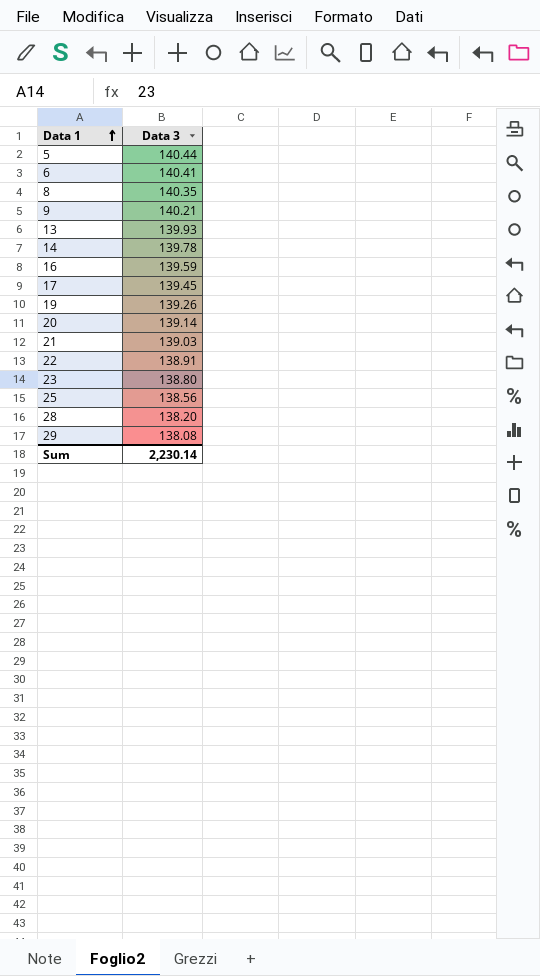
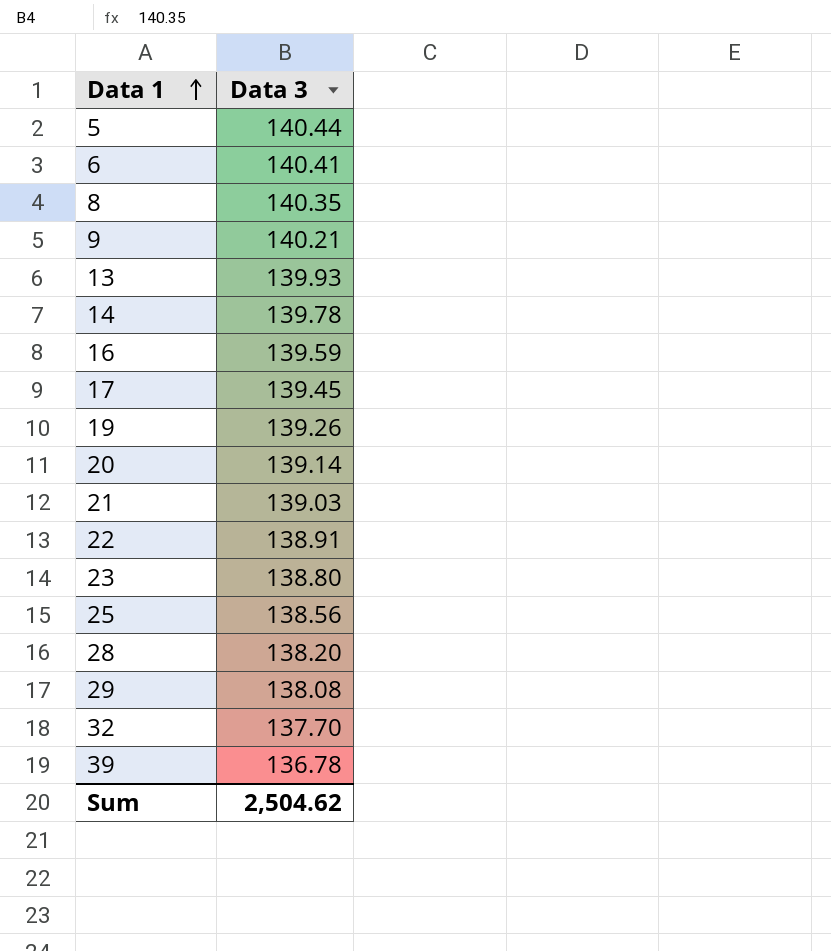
row 32: none -> 137.70
row 39: none -> 136.78
Sum | Data 3: 2,230.14 -> 2,504.62

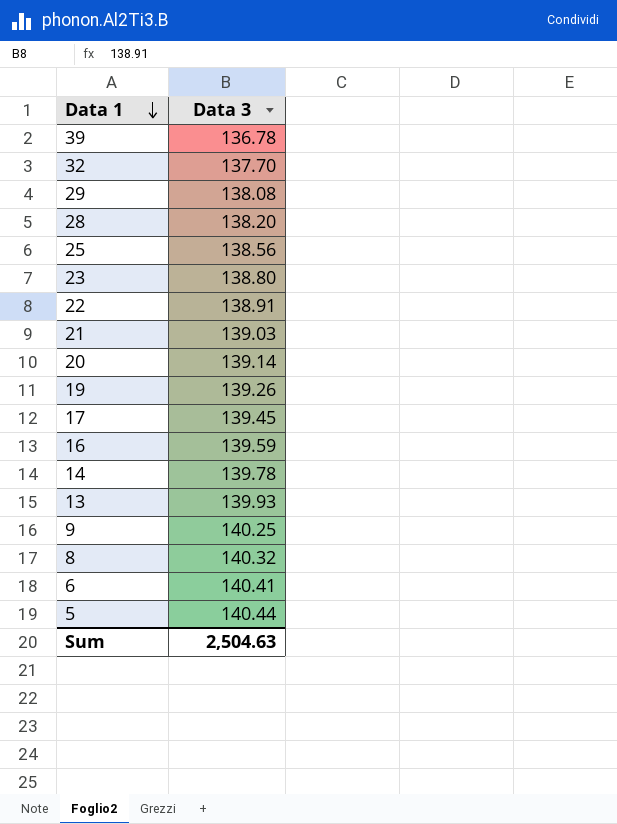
row order: Data 1 ascending -> Data 1 descending
9 | Data 3: 140.21 -> 140.25
8 | Data 3: 140.35 -> 140.32
Sum | Data 3: 2,504.62 -> 2,504.63

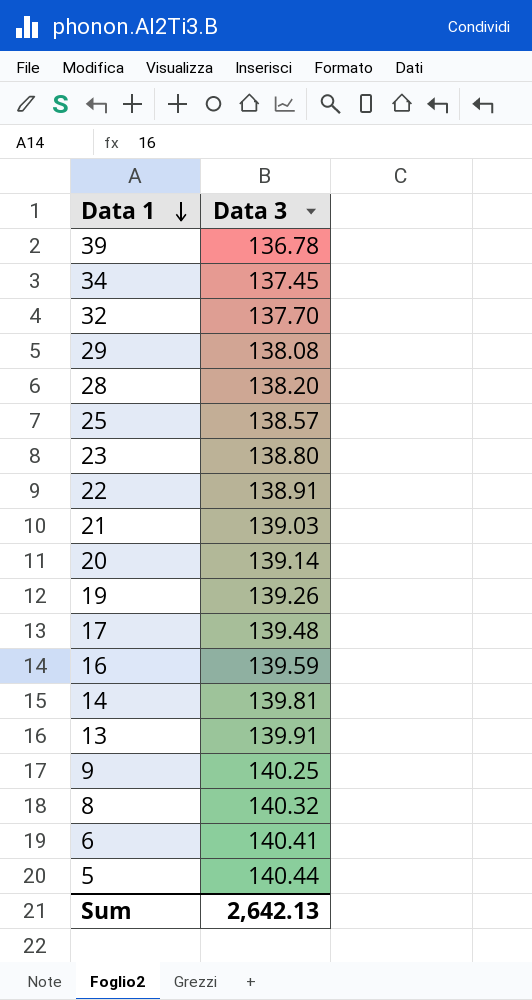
row 34: none -> 137.45
25 | Data 3: 138.56 -> 138.57
17 | Data 3: 139.45 -> 139.48
14 | Data 3: 139.78 -> 139.81
13 | Data 3: 139.93 -> 139.91
Sum | Data 3: 2,504.63 -> 2,642.13

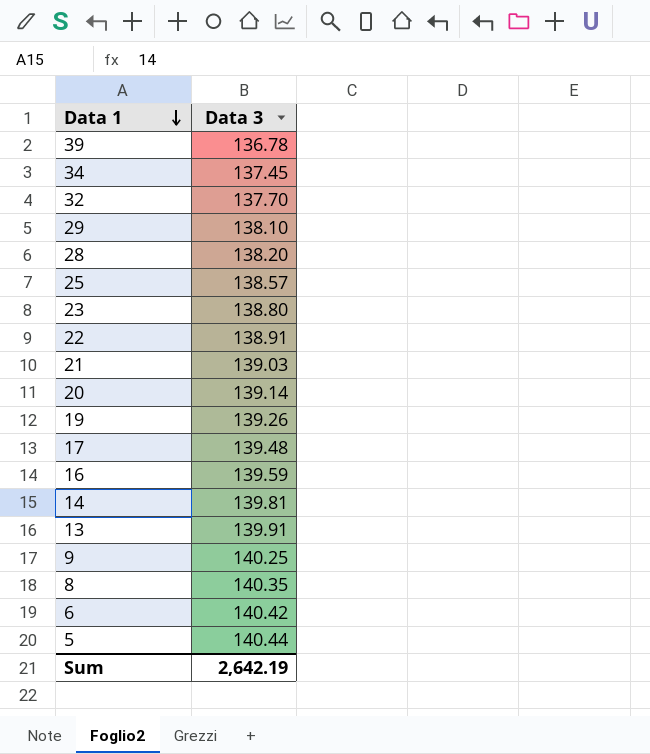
29 | Data 3: 138.08 -> 138.10
8 | Data 3: 140.32 -> 140.35
6 | Data 3: 140.41 -> 140.42
Sum | Data 3: 2,642.13 -> 2,642.19

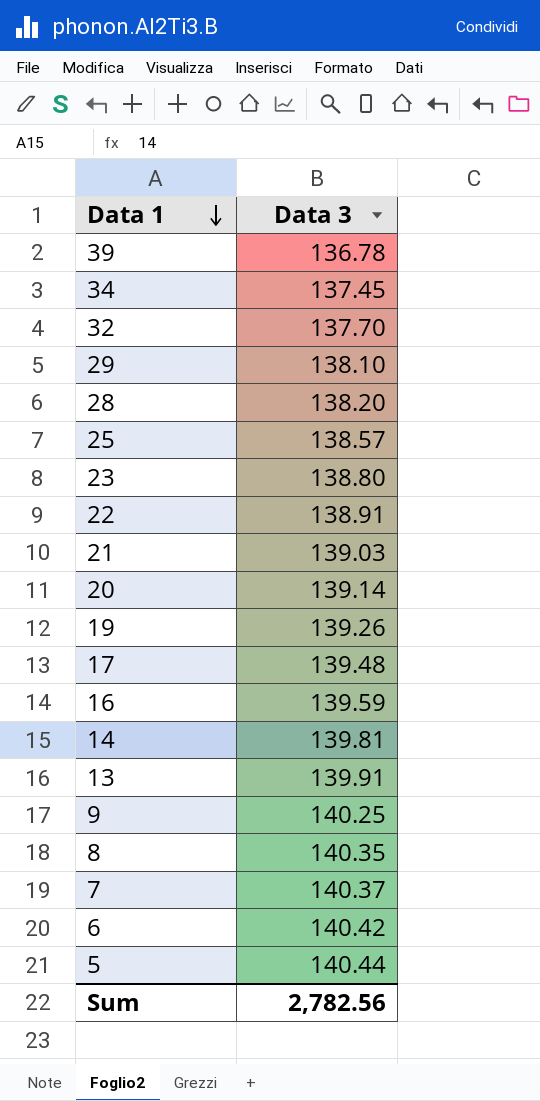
row 7: none -> 140.37
Sum | Data 3: 2,642.19 -> 2,782.56

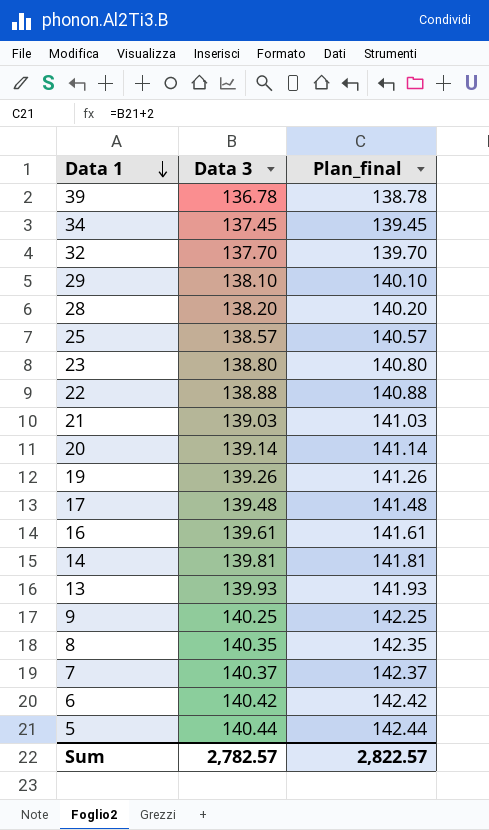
column Plan_final | formula: none -> [Data 3] + 2
22 | Data 3: 138.91 -> 138.88
16 | Data 3: 139.59 -> 139.61
13 | Data 3: 139.91 -> 139.93
Sum | Data 3: 2,782.56 -> 2,782.57

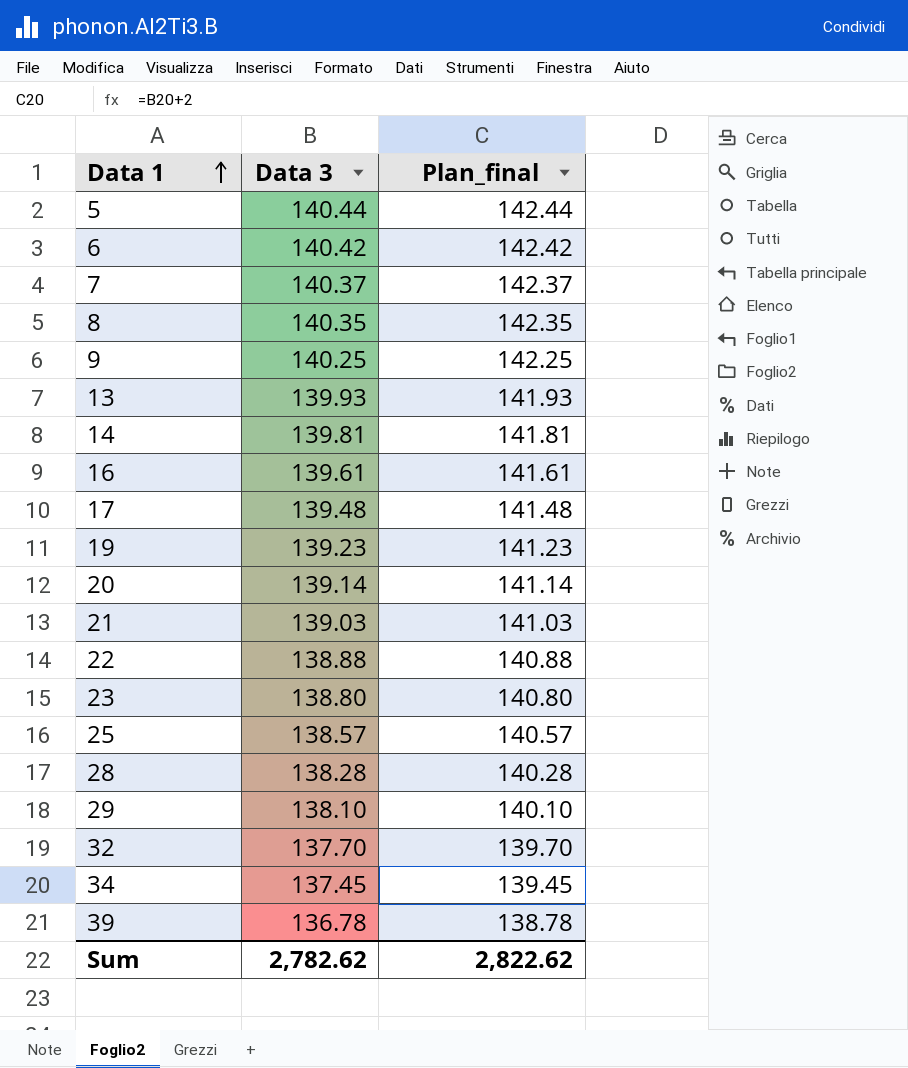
row order: Data 1 descending -> Data 1 ascending
19 | Data 3: 139.26 -> 139.23
19 | Plan_final: 141.26 -> 141.23
28 | Data 3: 138.20 -> 138.28
28 | Plan_final: 140.20 -> 140.28
Sum | Data 3: 2,782.57 -> 2,782.62
Sum | Plan_final: 2,822.57 -> 2,822.62

